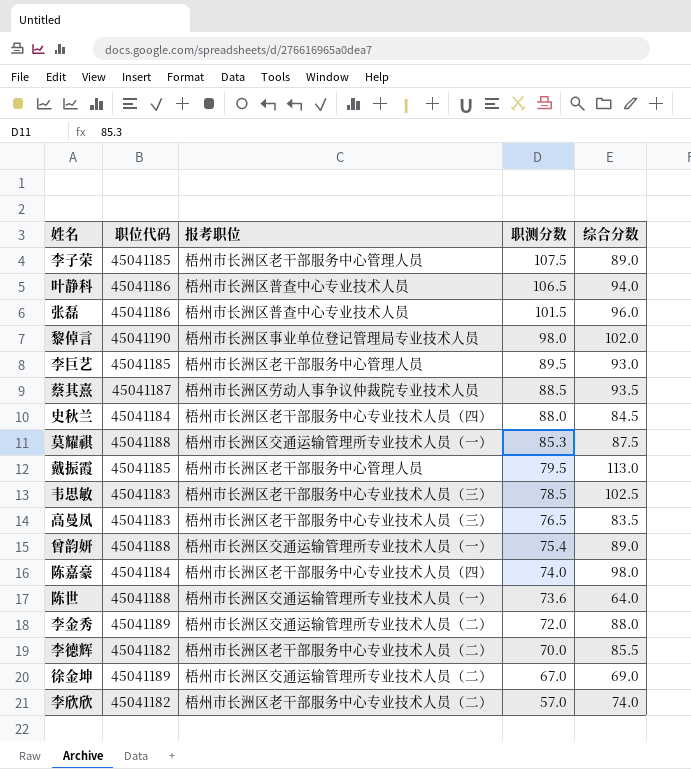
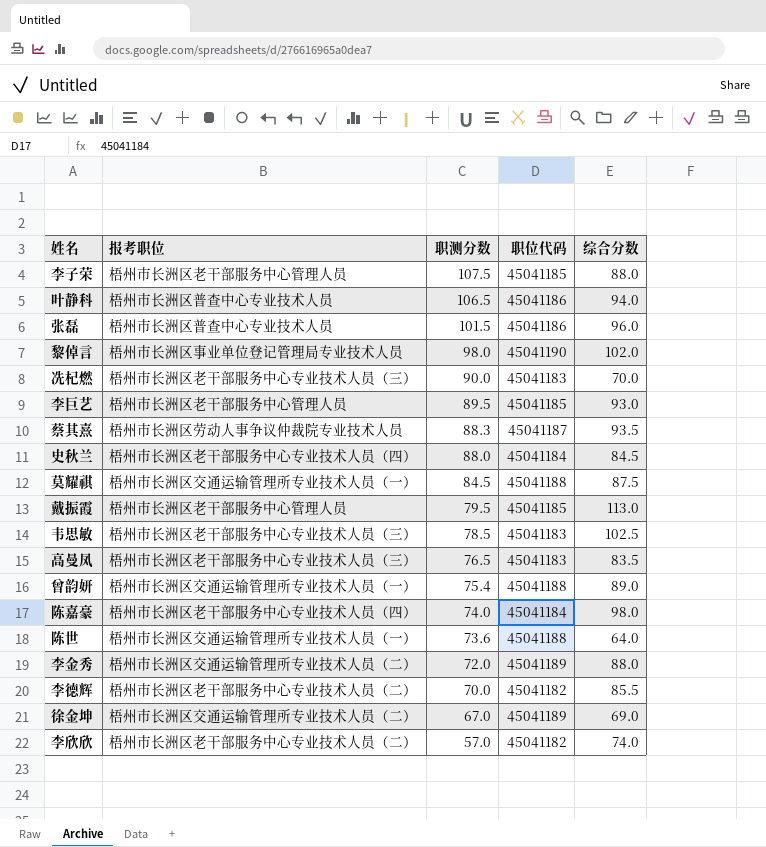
column 职位代码 | position: 2 -> 4
李子荣 | 综合分数: 89.0 -> 88.0
row 冼杞燃: none -> 梧州市长洲区老干部服务中心专业技术人员（三） | 90.0 | 45041183 | 70.0
蔡其熹 | 职测分数: 88.5 -> 88.3
莫耀祺 | 职测分数: 85.3 -> 84.5

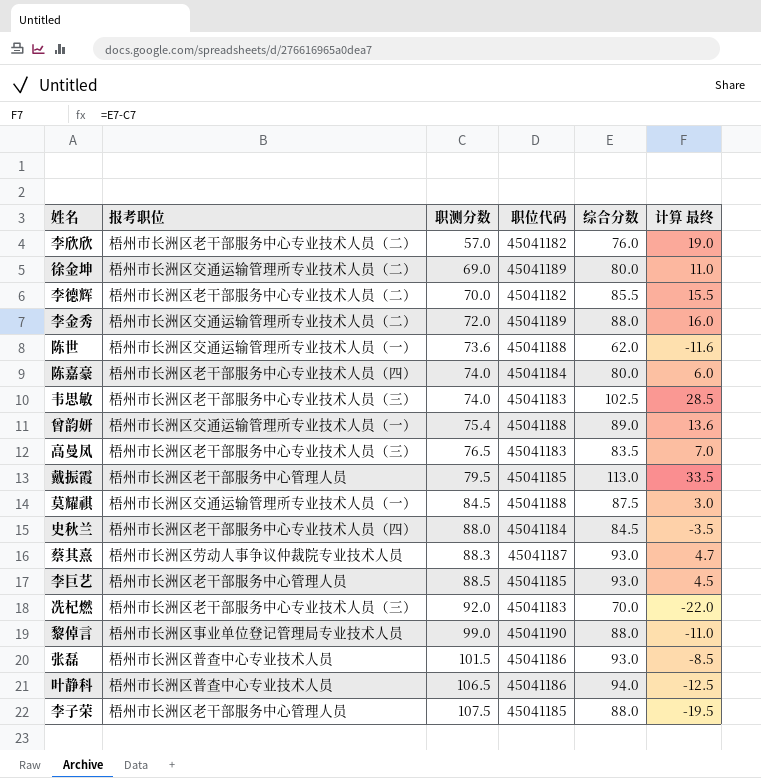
row order: 职测分数 descending -> 职测分数 ascending
column 计算 最终 | formula: none -> [综合分数] - [职测分数]
李欣欣 | 综合分数: 74.0 -> 76.0
徐金坤 | 职测分数: 67.0 -> 69.0
徐金坤 | 综合分数: 69.0 -> 80.0
陈世 | 综合分数: 64.0 -> 62.0
陈嘉豪 | 综合分数: 98.0 -> 80.0
韦思敏 | 职测分数: 78.5 -> 74.0
蔡其熹 | 综合分数: 93.5 -> 93.0
李巨艺 | 职测分数: 89.5 -> 88.5
冼杞燃 | 职测分数: 90.0 -> 92.0
黎倬言 | 职测分数: 98.0 -> 99.0
黎倬言 | 综合分数: 102.0 -> 88.0
张磊 | 综合分数: 96.0 -> 93.0

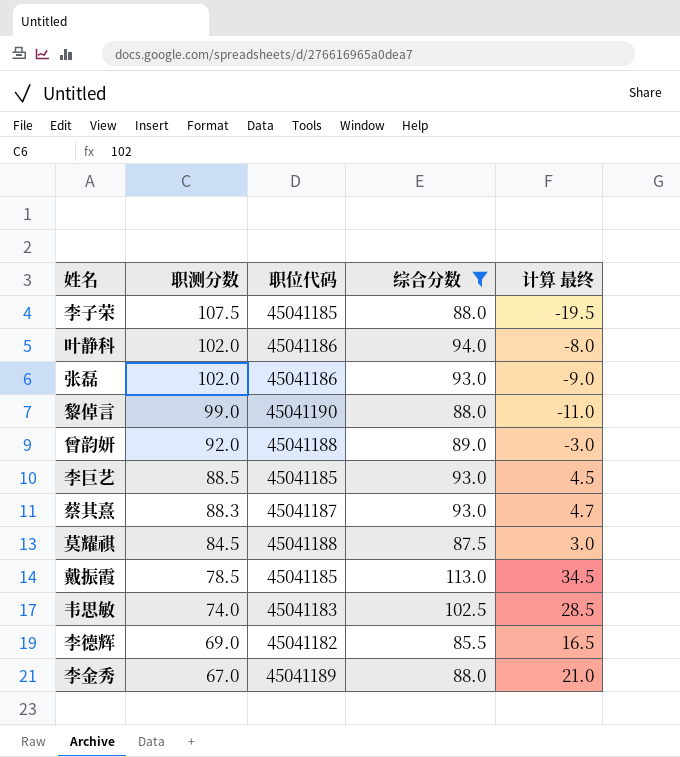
filter: none -> 综合分数 >= 85.5
row order: 职测分数 ascending -> 职测分数 descending
column 报考职位 | position: 2 -> none
叶静科 | 职测分数: 106.5 -> 102.0
叶静科 | 计算 最终: -12.5 -> -8.0
张磊 | 职测分数: 101.5 -> 102.0
张磊 | 计算 最终: -8.5 -> -9.0
曾韵妍 | 职测分数: 75.4 -> 92.0
曾韵妍 | 计算 最终: 13.6 -> -3.0
戴振霞 | 职测分数: 79.5 -> 78.5
戴振霞 | 计算 最终: 33.5 -> 34.5
李德辉 | 职测分数: 70.0 -> 69.0
李德辉 | 计算 最终: 15.5 -> 16.5
李金秀 | 职测分数: 72.0 -> 67.0
李金秀 | 计算 最终: 16.0 -> 21.0

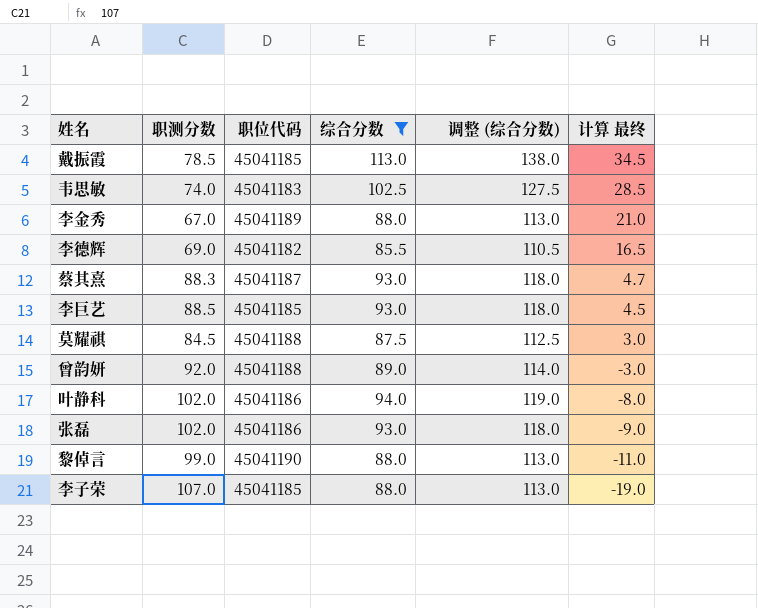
row order: 职测分数 descending -> 计算 最终 descending
column 调整 (综合分数) | formula: none -> [综合分数] + 25
李子荣 | 职测分数: 107.5 -> 107.0
李子荣 | 计算 最终: -19.5 -> -19.0

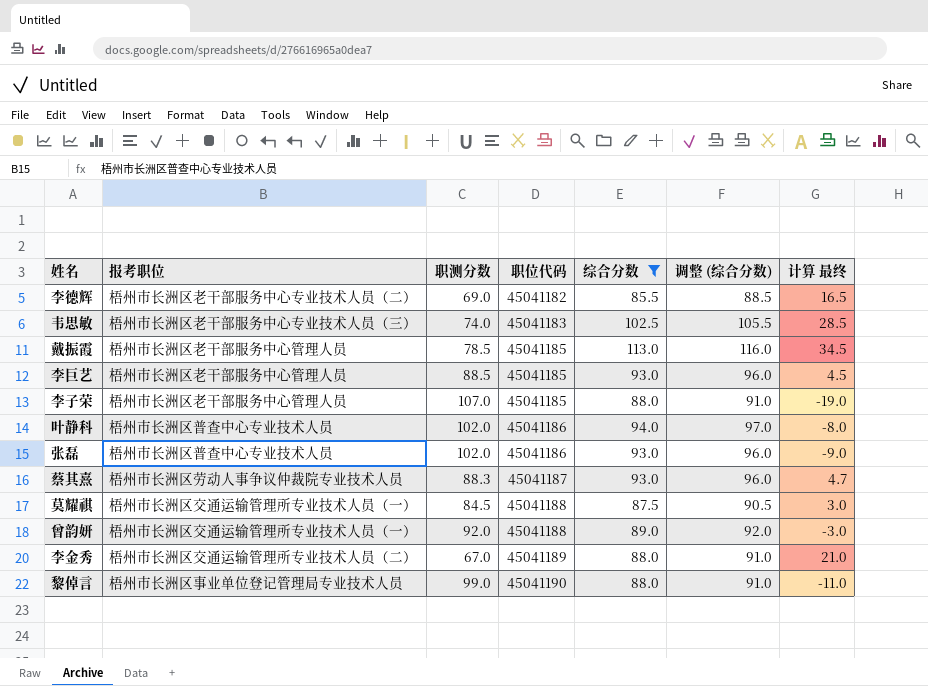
row order: 计算 最终 descending -> 职位代码 ascending
column 报考职位 | position: none -> 2
column 调整 (综合分数) | formula: [综合分数] + 25 -> [综合分数] + 3

